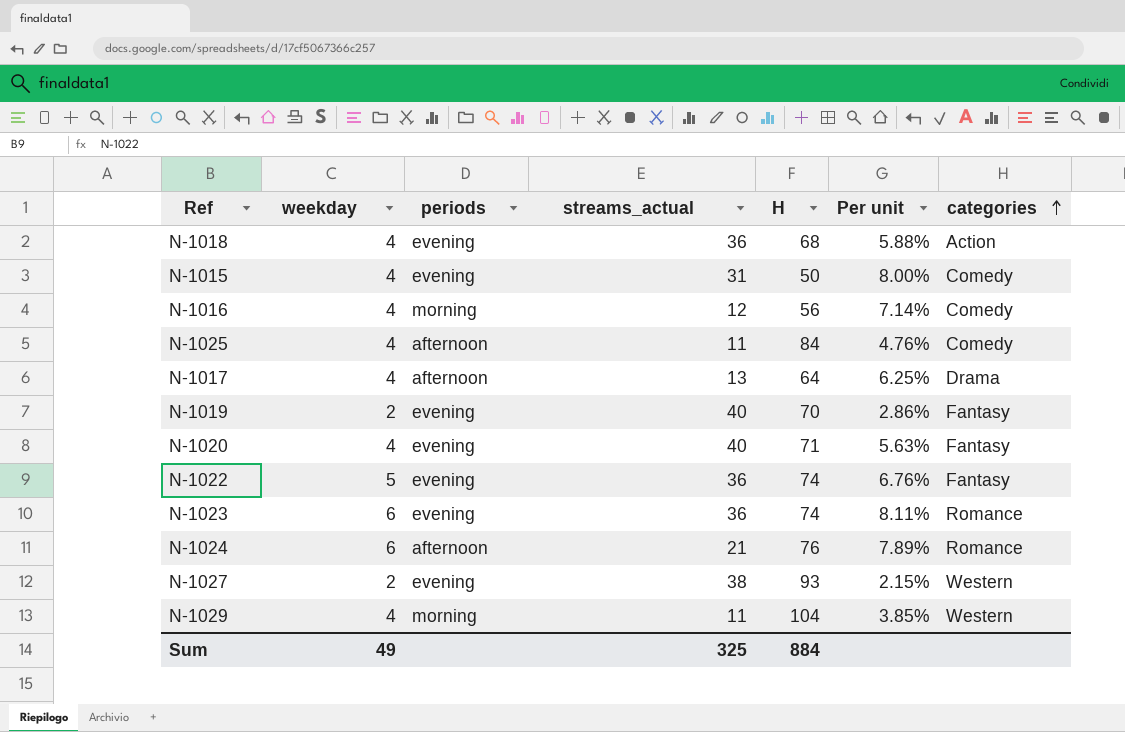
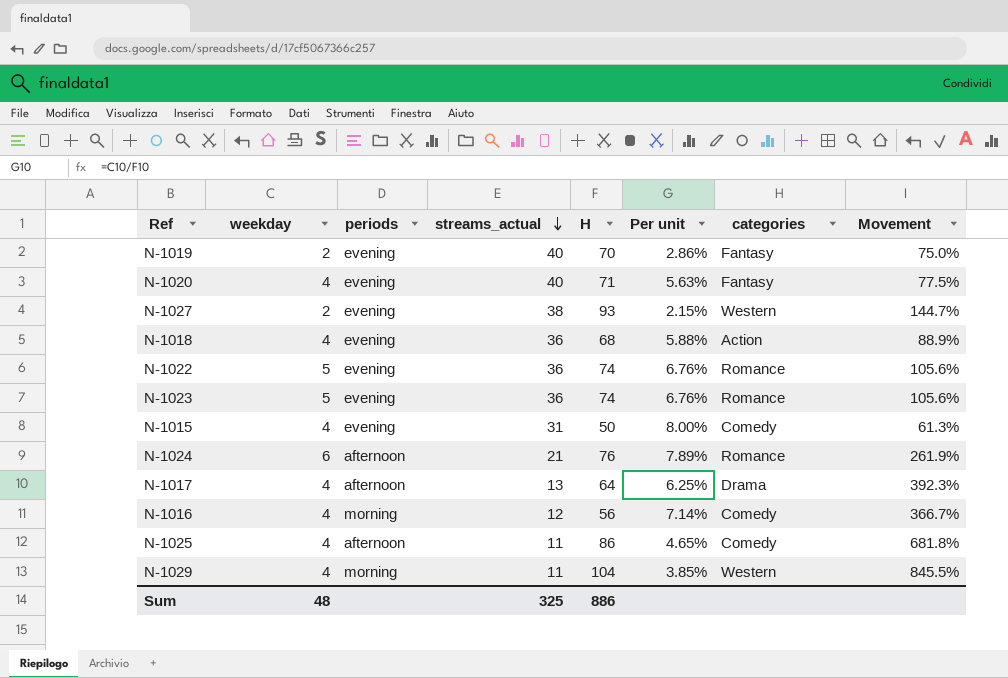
row order: categories ascending -> streams_actual descending
column Movement | formula: none -> ([H] - [streams_actual]) / [streams_actual]
N-1022 | categories: Fantasy -> Romance
N-1023 | weekday: 6 -> 5
N-1023 | Per unit: 8.11% -> 6.76%
N-1025 | H: 84 -> 86
N-1025 | Per unit: 4.76% -> 4.65%
Sum | weekday: 49 -> 48
Sum | H: 884 -> 886

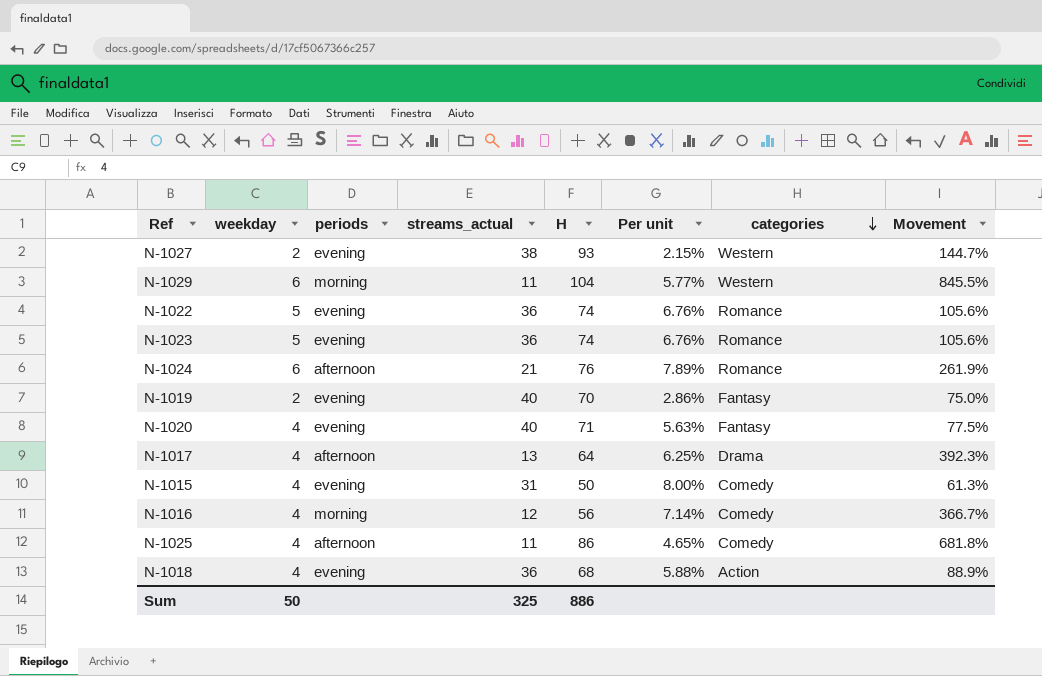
row order: streams_actual descending -> categories descending
N-1029 | weekday: 4 -> 6
N-1029 | Per unit: 3.85% -> 5.77%
Sum | weekday: 48 -> 50

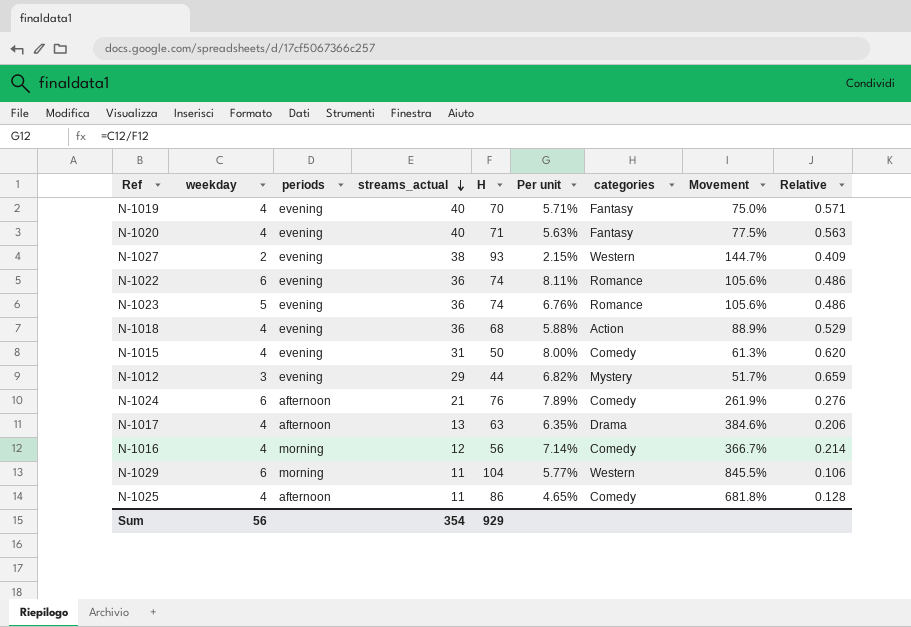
row order: categories descending -> streams_actual descending
column Relative | formula: none -> [streams_actual] / [H]
N-1019 | weekday: 2 -> 4
N-1019 | Per unit: 2.86% -> 5.71%
N-1022 | weekday: 5 -> 6
N-1022 | Per unit: 6.76% -> 8.11%
row N-1012: none -> 3 | evening | 29 | 44 | 6.82% | Mystery | 51.7% | 0.659
N-1024 | categories: Romance -> Comedy
N-1017 | H: 64 -> 63
N-1017 | Per unit: 6.25% -> 6.35%
N-1017 | Movement: 392.3% -> 384.6%
Sum | weekday: 50 -> 56
Sum | streams_actual: 325 -> 354
Sum | H: 886 -> 929

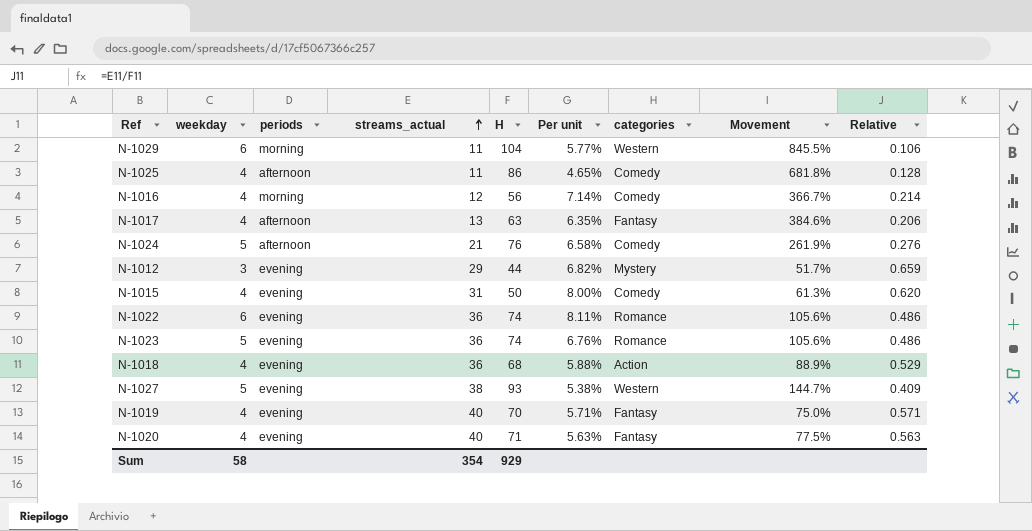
row order: streams_actual descending -> streams_actual ascending
N-1017 | categories: Drama -> Fantasy
N-1024 | weekday: 6 -> 5
N-1024 | Per unit: 7.89% -> 6.58%
N-1027 | weekday: 2 -> 5
N-1027 | Per unit: 2.15% -> 5.38%
Sum | weekday: 56 -> 58

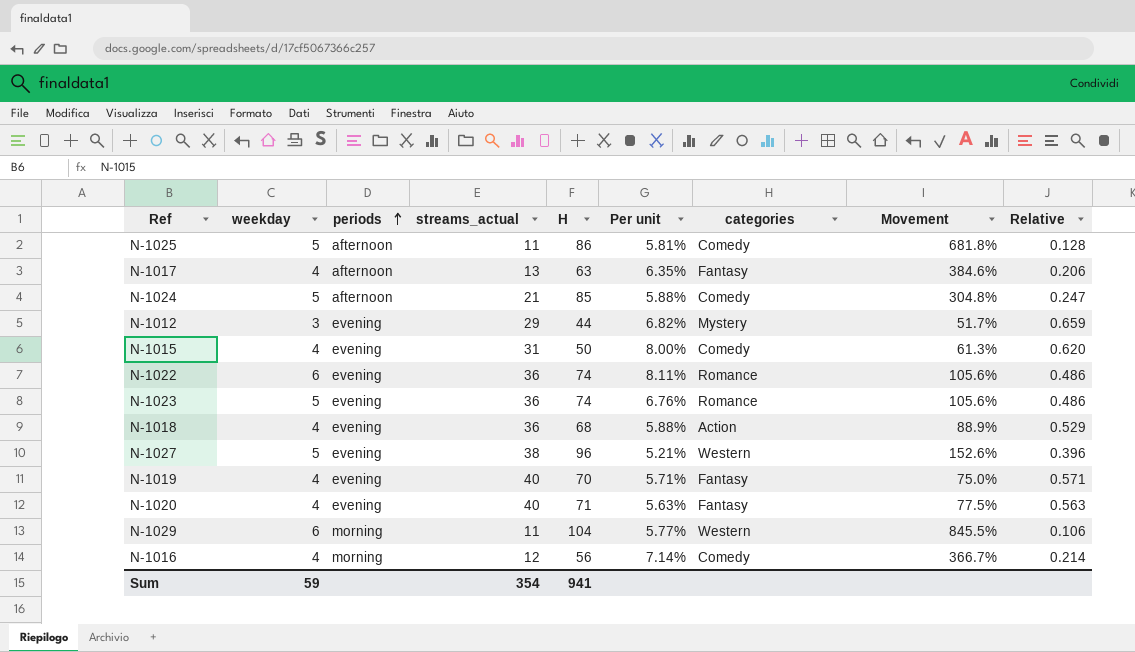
row order: streams_actual ascending -> periods ascending
N-1025 | weekday: 4 -> 5
N-1025 | Per unit: 4.65% -> 5.81%
N-1024 | H: 76 -> 85
N-1024 | Per unit: 6.58% -> 5.88%
N-1024 | Movement: 261.9% -> 304.8%
N-1024 | Relative: 0.276 -> 0.247
N-1027 | H: 93 -> 96
N-1027 | Per unit: 5.38% -> 5.21%
N-1027 | Movement: 144.7% -> 152.6%
N-1027 | Relative: 0.409 -> 0.396
Sum | weekday: 58 -> 59
Sum | H: 929 -> 941

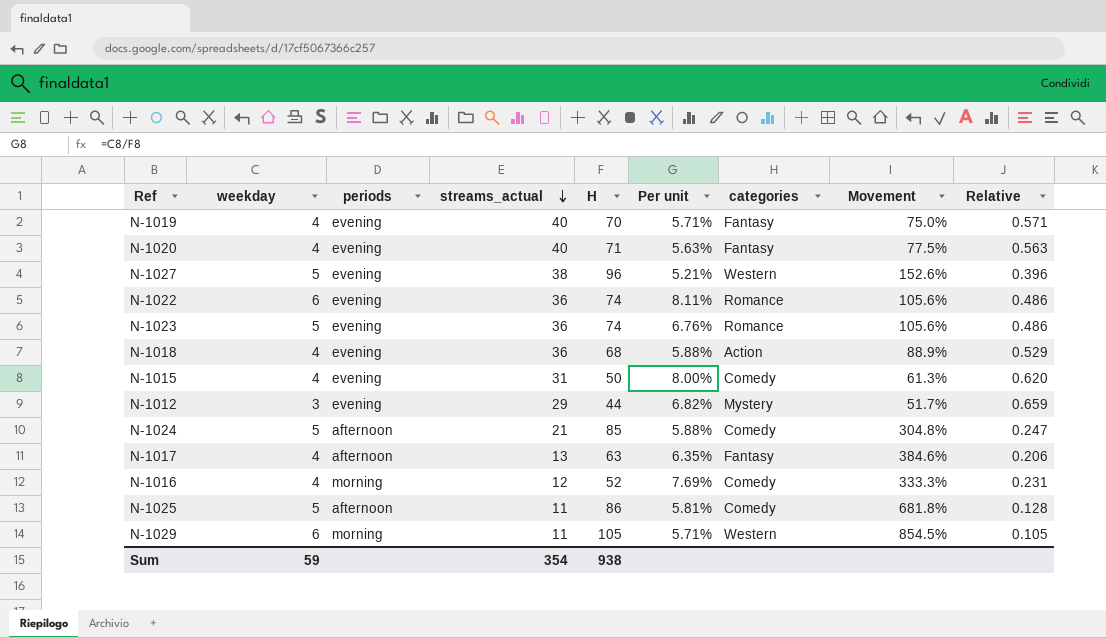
row order: periods ascending -> streams_actual descending
N-1016 | H: 56 -> 52
N-1016 | Per unit: 7.14% -> 7.69%
N-1016 | Movement: 366.7% -> 333.3%
N-1016 | Relative: 0.214 -> 0.231
N-1029 | H: 104 -> 105
N-1029 | Per unit: 5.77% -> 5.71%
N-1029 | Movement: 845.5% -> 854.5%
N-1029 | Relative: 0.106 -> 0.105
Sum | H: 941 -> 938

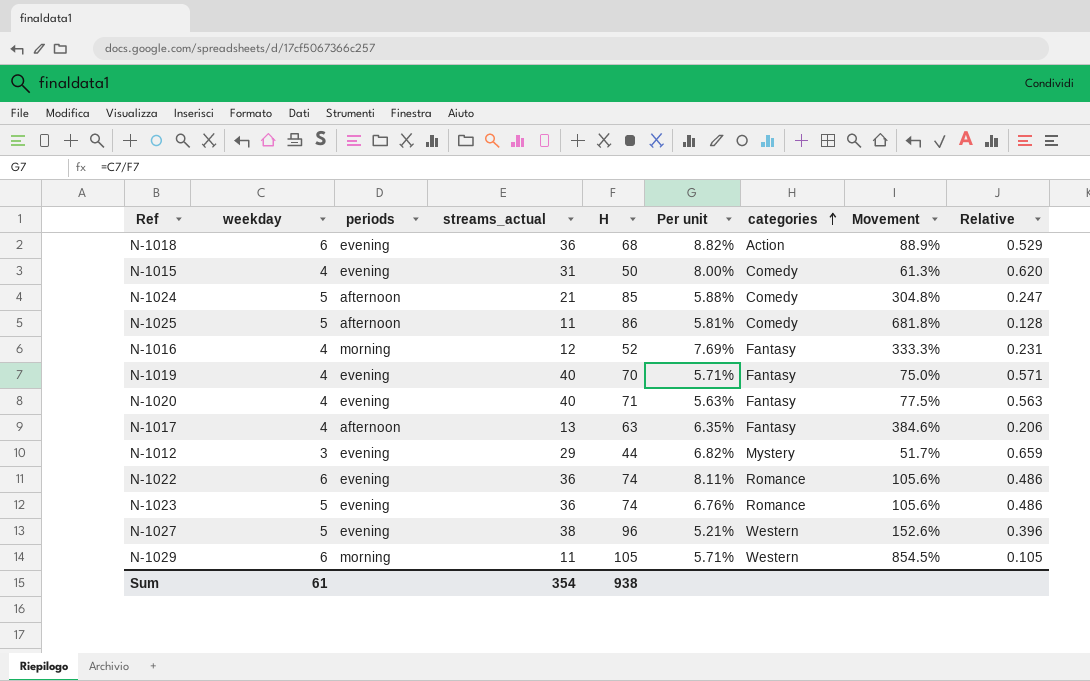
row order: streams_actual descending -> categories ascending
N-1018 | weekday: 4 -> 6
N-1018 | Per unit: 5.88% -> 8.82%
N-1016 | categories: Comedy -> Fantasy
Sum | weekday: 59 -> 61

